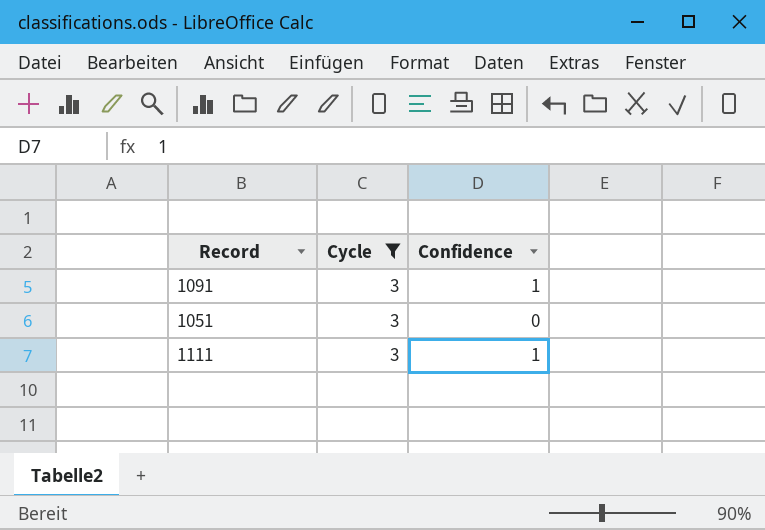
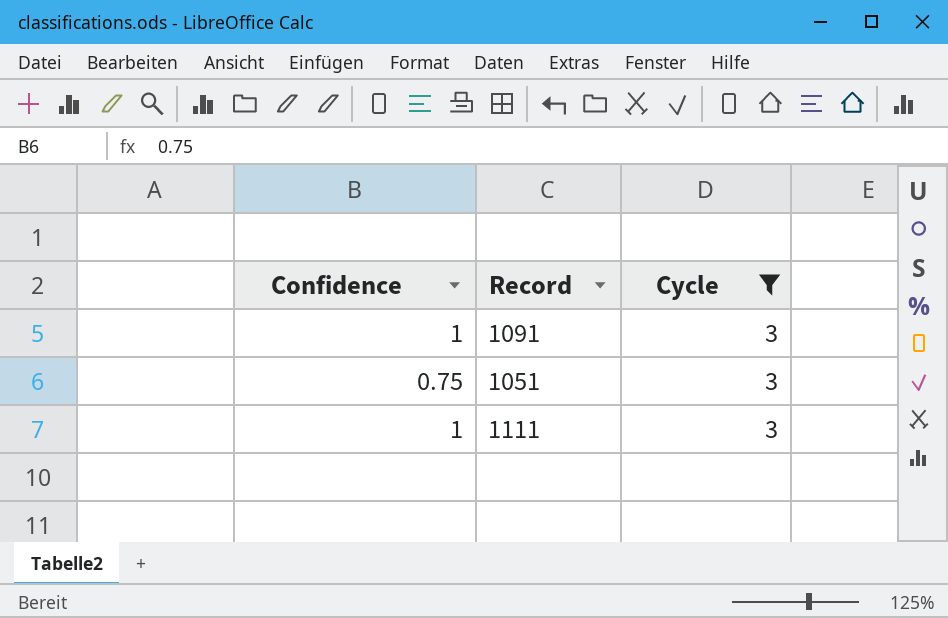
column Confidence | position: 3 -> 1
1051 | Confidence: 0 -> 0.75

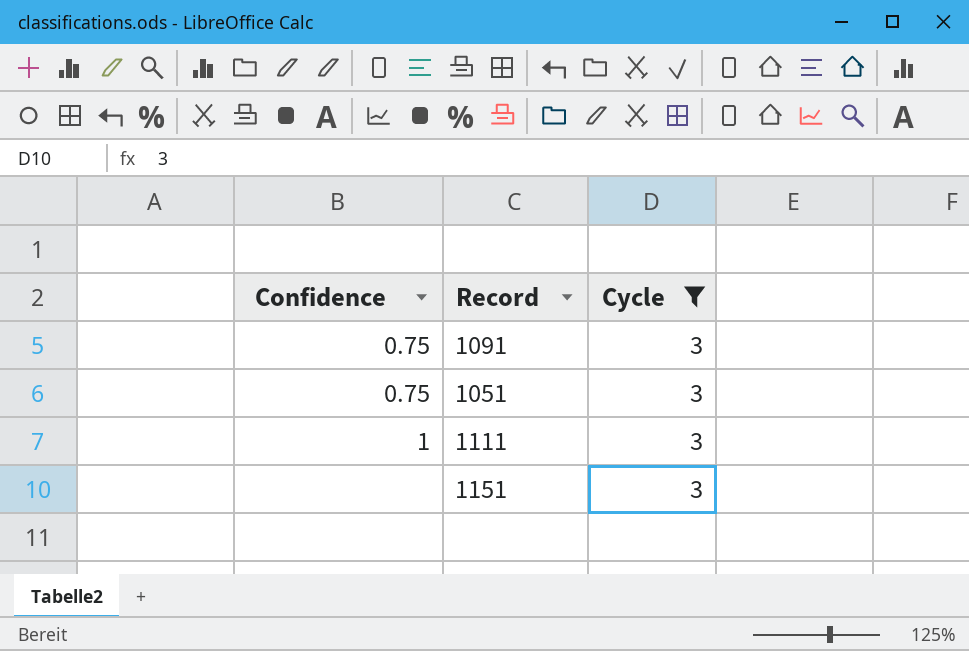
1091 | Confidence: 1 -> 0.75
row 1151: none -> none | 3

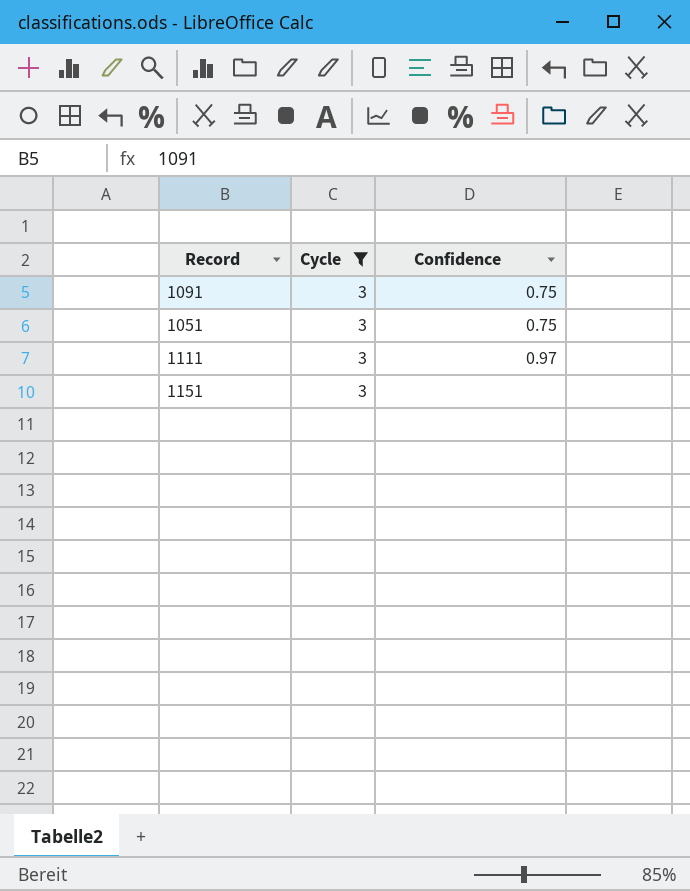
column Confidence | position: 1 -> 3
1111 | Confidence: 1 -> 0.97

